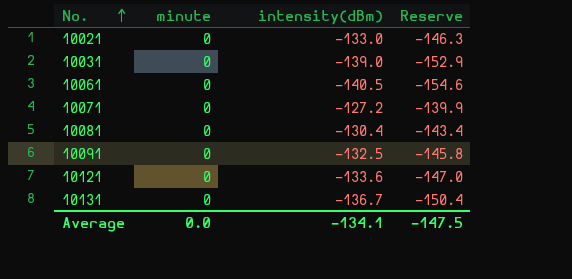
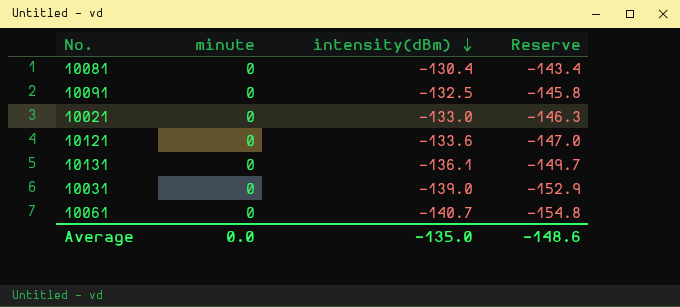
row order: No. ascending -> intensity(dBm) descending
row 10071: 0 | -127.2 | -139.9 -> none
10131 | intensity(dBm): -136.7 -> -136.1
10131 | Reserve: -150.4 -> -149.7
10061 | intensity(dBm): -140.5 -> -140.7
10061 | Reserve: -154.6 -> -154.8
Average | intensity(dBm): -134.1 -> -135.0
Average | Reserve: -147.5 -> -148.6

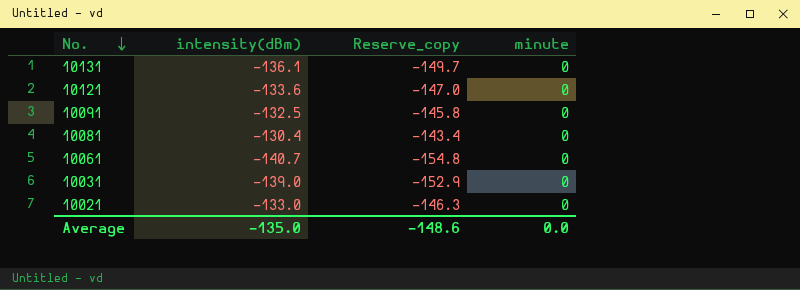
row order: intensity(dBm) descending -> No. descending
column name: Reserve -> Reserve_copy
column minute | position: 2 -> 4

